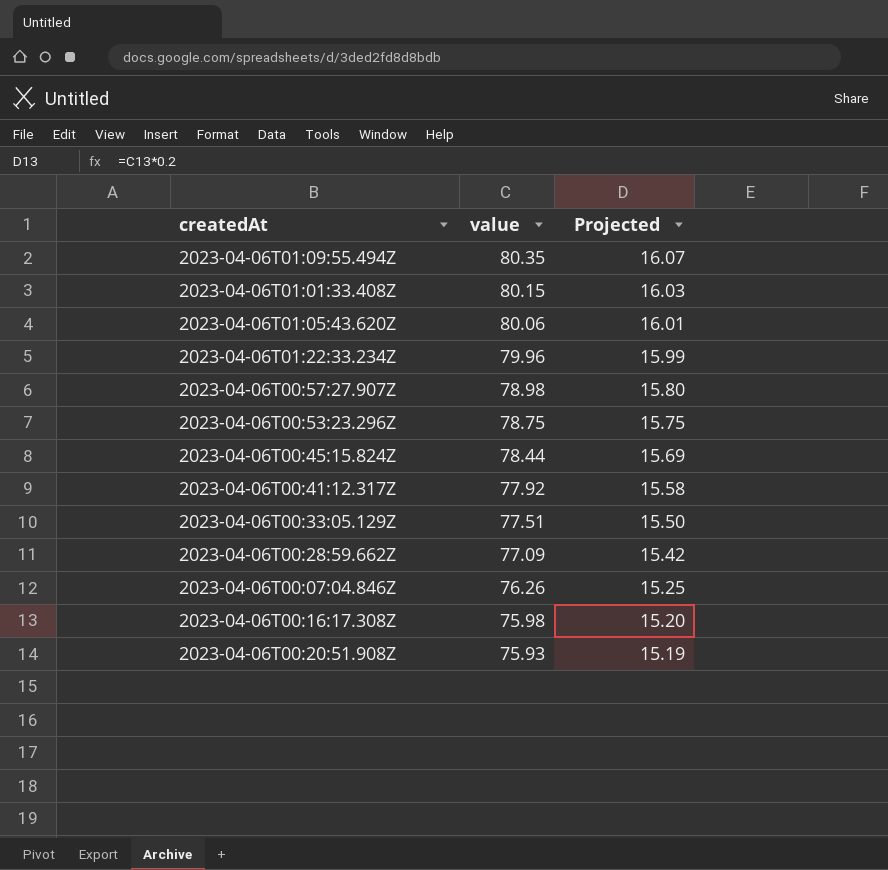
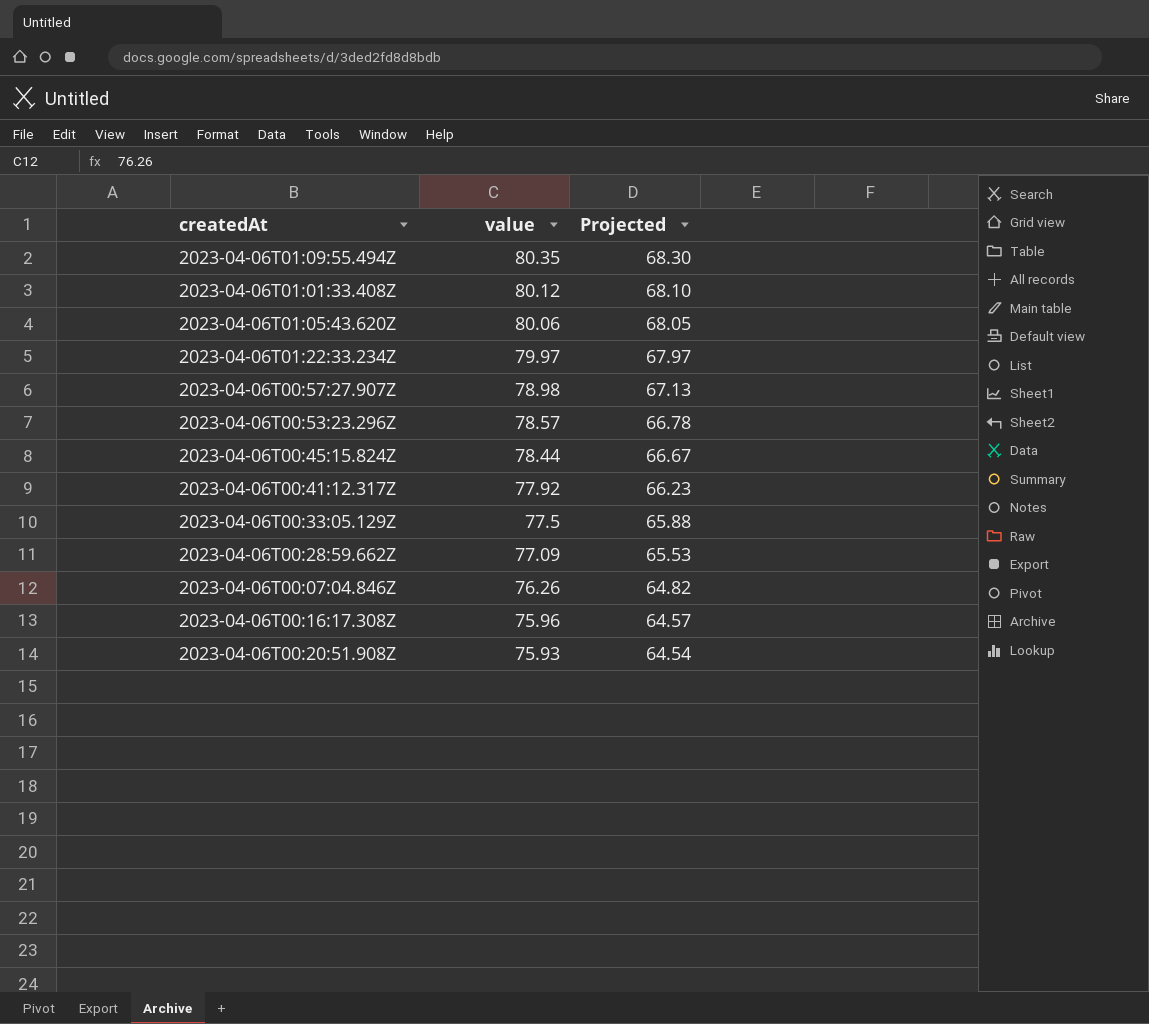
column Projected | formula: [value] * 0.2 -> [value] * 0.85
2023-04-06T01:01:33.408Z | value: 80.15 -> 80.12
2023-04-06T01:22:33.234Z | value: 79.96 -> 79.97
2023-04-06T00:53:23.296Z | value: 78.75 -> 78.57
2023-04-06T00:33:05.129Z | value: 77.51 -> 77.5
2023-04-06T00:16:17.308Z | value: 75.98 -> 75.96

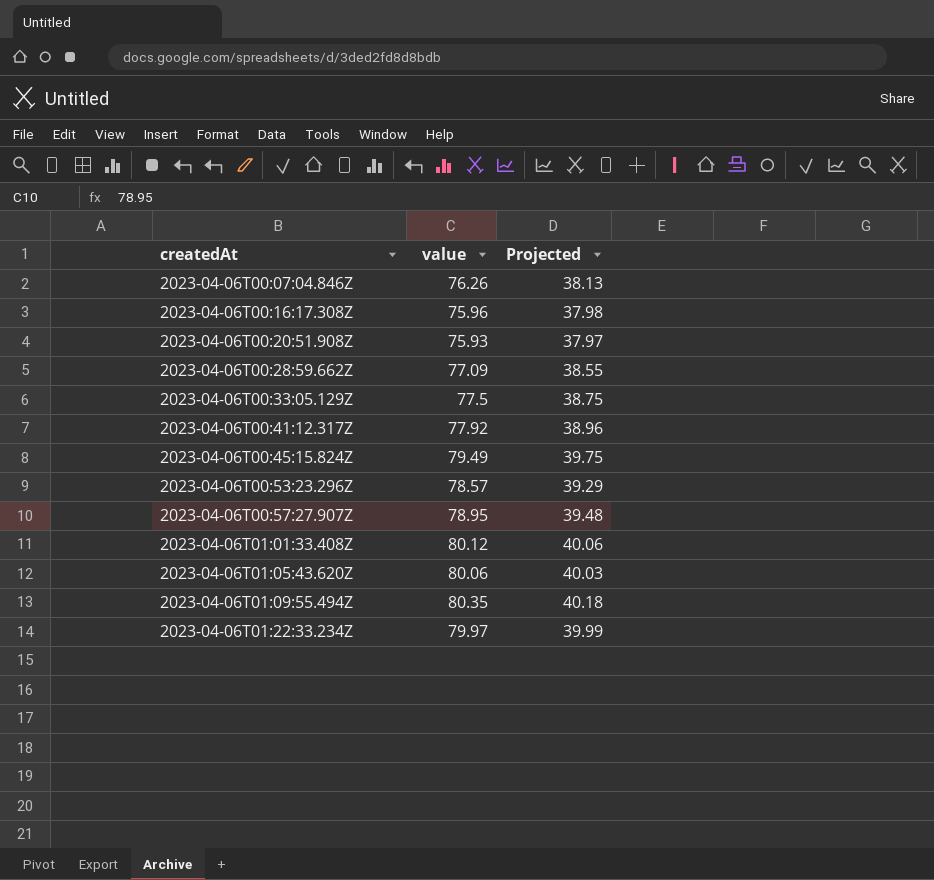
row order: value descending -> createdAt ascending
column Projected | formula: [value] * 0.85 -> [value] * 0.5
2023-04-06T00:45:15.824Z | value: 78.44 -> 79.49
2023-04-06T00:57:27.907Z | value: 78.98 -> 78.95

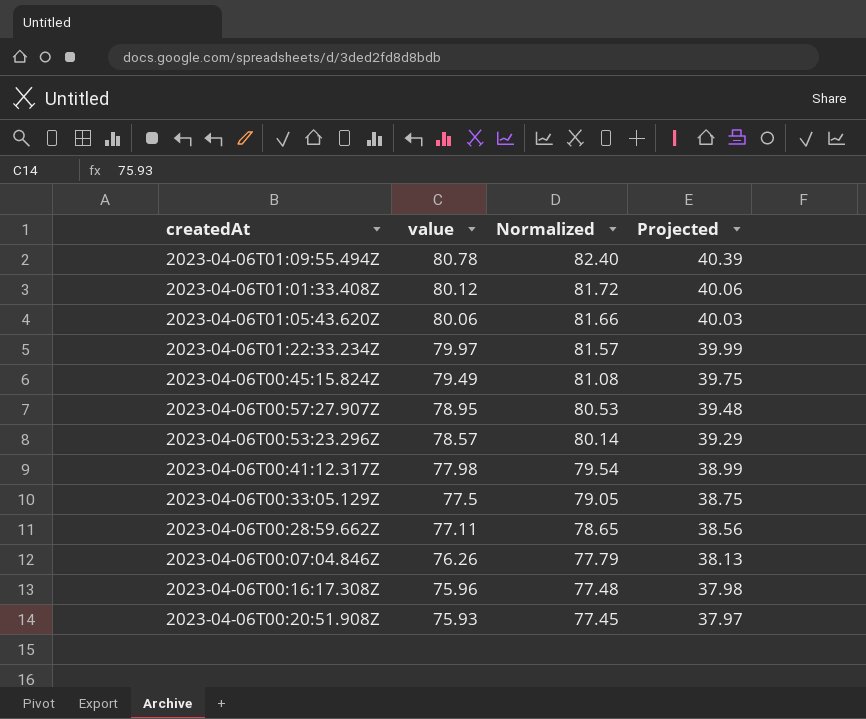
row order: createdAt ascending -> value descending
column Normalized | formula: none -> [value] * 1.02
2023-04-06T01:09:55.494Z | value: 80.35 -> 80.78
2023-04-06T01:09:55.494Z | Projected: 40.18 -> 40.39
2023-04-06T00:41:12.317Z | value: 77.92 -> 77.98
2023-04-06T00:41:12.317Z | Projected: 38.96 -> 38.99
2023-04-06T00:28:59.662Z | value: 77.09 -> 77.11
2023-04-06T00:28:59.662Z | Projected: 38.55 -> 38.56

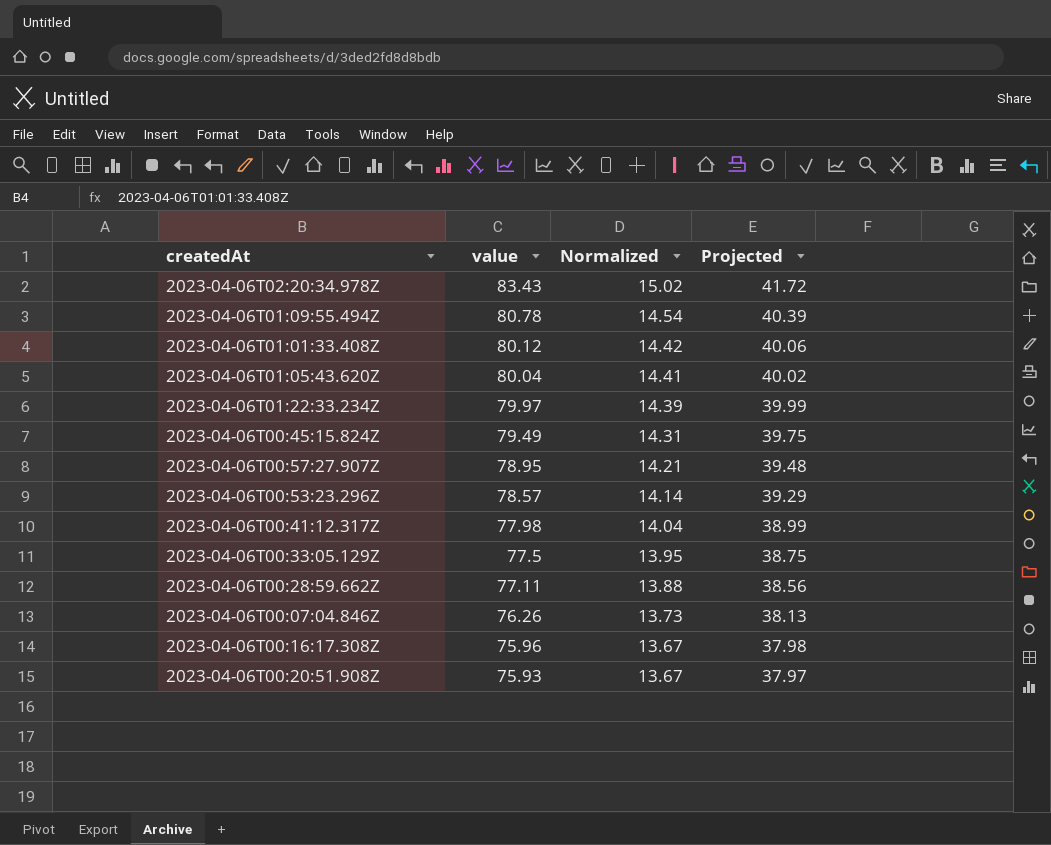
column Normalized | formula: [value] * 1.02 -> [value] * 0.18
row 2023-04-06T02:20:34.978Z: none -> 83.43 | 15.02 | 41.72
2023-04-06T01:05:43.620Z | value: 80.06 -> 80.04
2023-04-06T01:05:43.620Z | Projected: 40.03 -> 40.02

